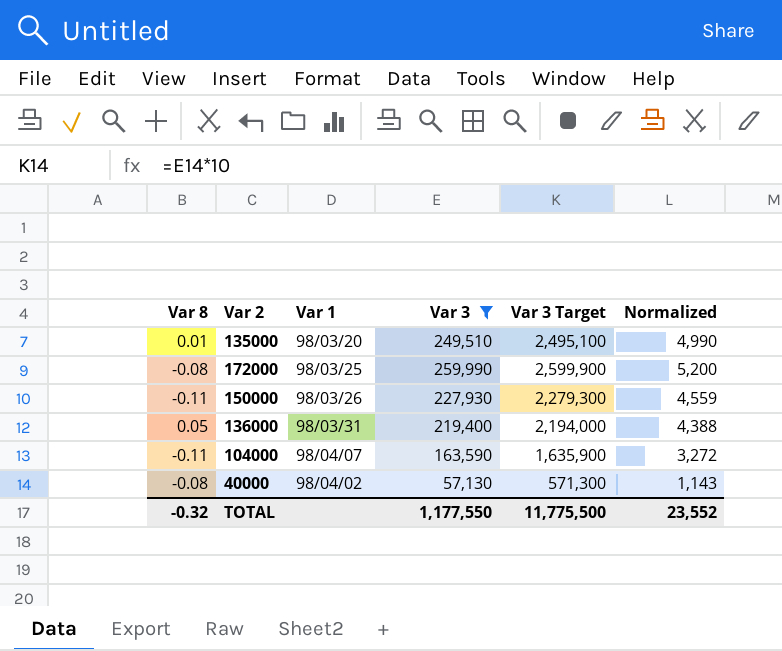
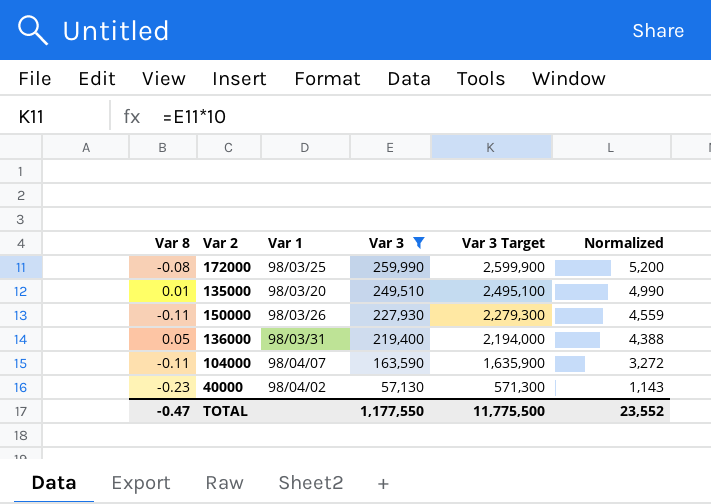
row order: none -> Var 3 descending
40000 | Var 8: -0.08 -> -0.23
TOTAL | Var 8: -0.32 -> -0.47

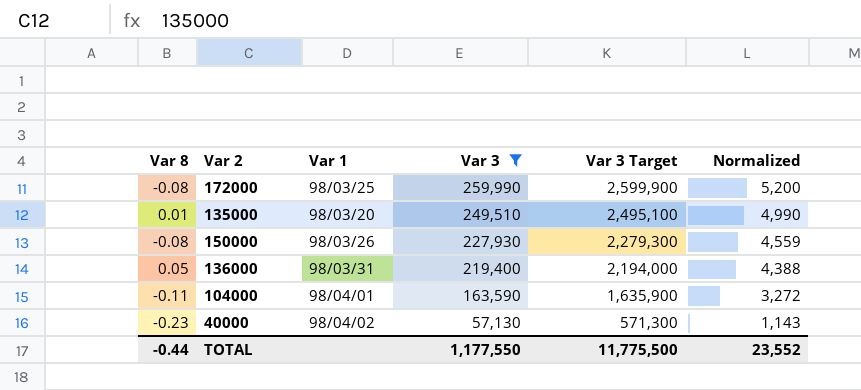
150000 | Var 8: -0.11 -> -0.08
104000 | Var 1: 98/04/07 -> 98/04/01
TOTAL | Var 8: -0.47 -> -0.44

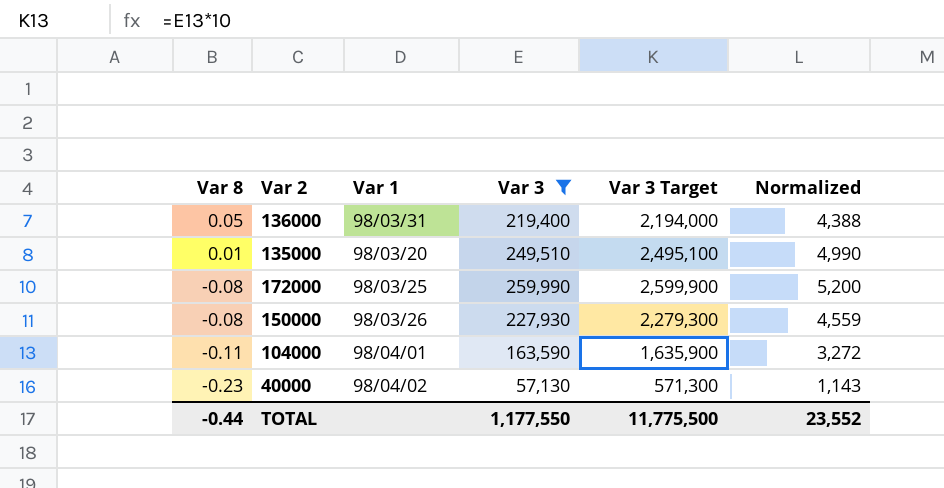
row order: Var 3 descending -> Var 8 descending

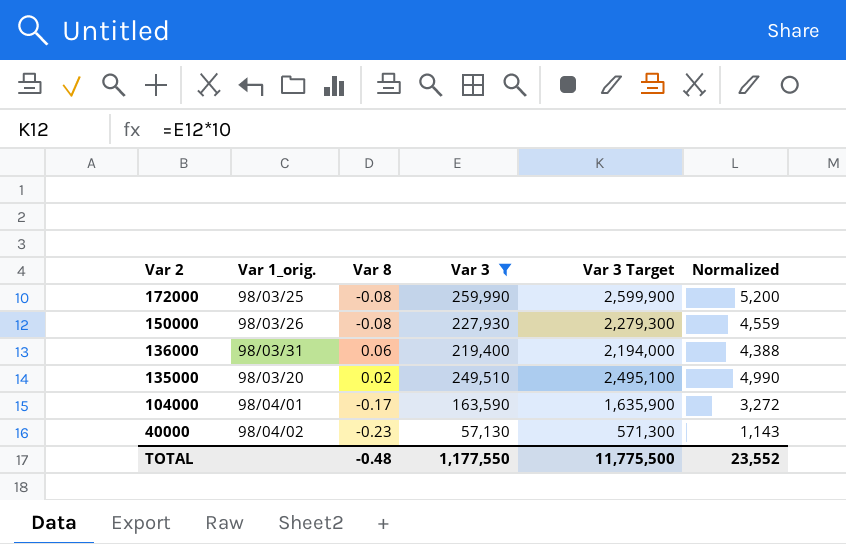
row order: Var 8 descending -> Var 2 descending
column name: Var 1 -> Var 1_orig.
column Var 8 | position: 1 -> 3
136000 | Var 8: 0.05 -> 0.06
135000 | Var 8: 0.01 -> 0.02
104000 | Var 8: -0.11 -> -0.17
TOTAL | Var 8: -0.44 -> -0.48

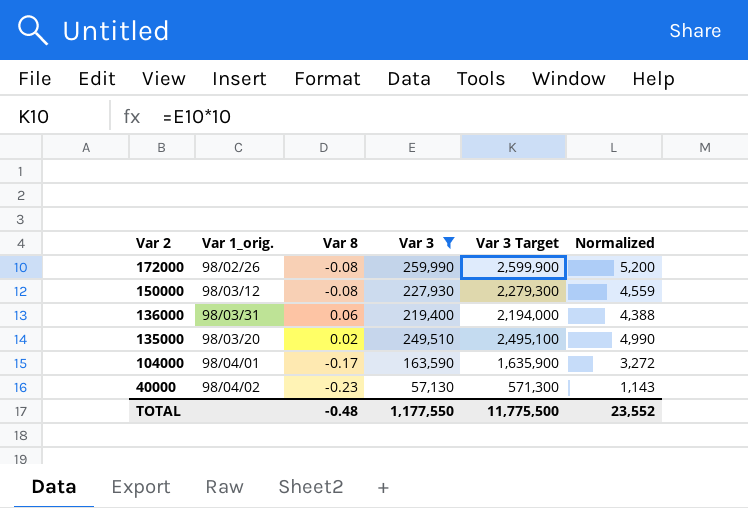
172000 | Var 1_orig.: 98/03/25 -> 98/02/26
150000 | Var 1_orig.: 98/03/26 -> 98/03/12

